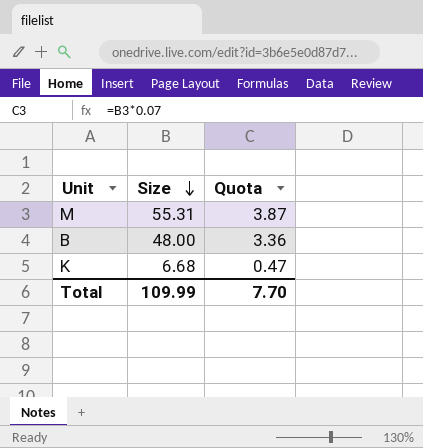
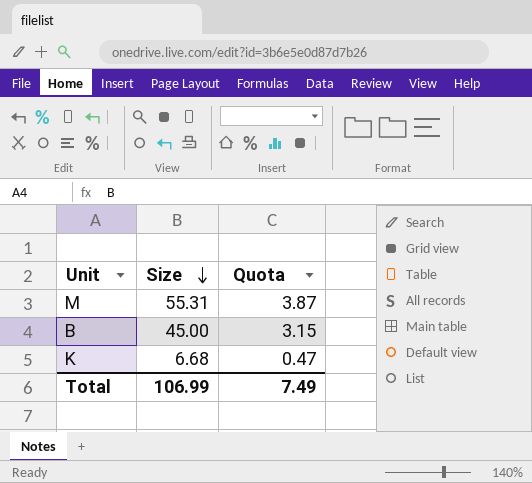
B | Size: 48.00 -> 45.00
B | Quota: 3.36 -> 3.15
Total | Size: 109.99 -> 106.99
Total | Quota: 7.70 -> 7.49

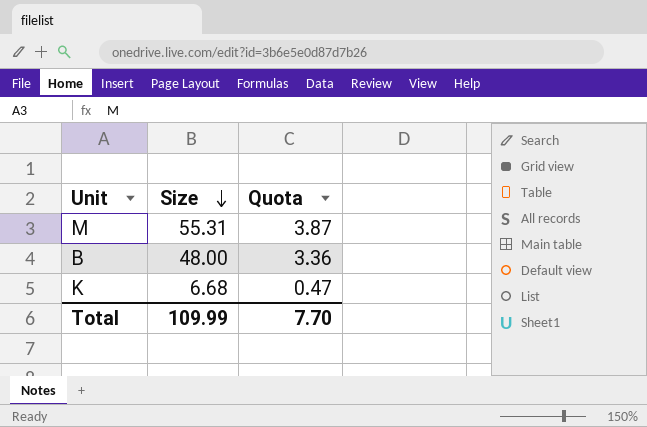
B | Size: 45.00 -> 48.00
B | Quota: 3.15 -> 3.36
Total | Size: 106.99 -> 109.99
Total | Quota: 7.49 -> 7.70

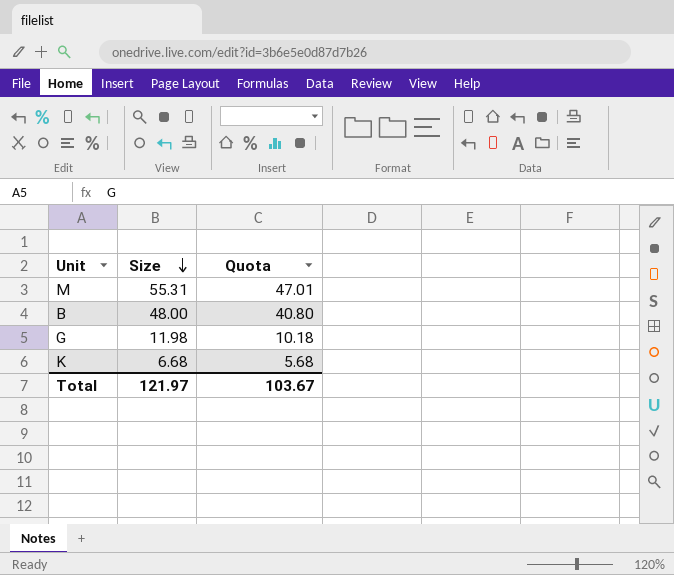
column Quota | formula: [Size] * 0.07 -> [Size] * 0.85
row G: none -> 11.98 | 10.18
Total | Size: 109.99 -> 121.97
Total | Quota: 7.70 -> 103.67

